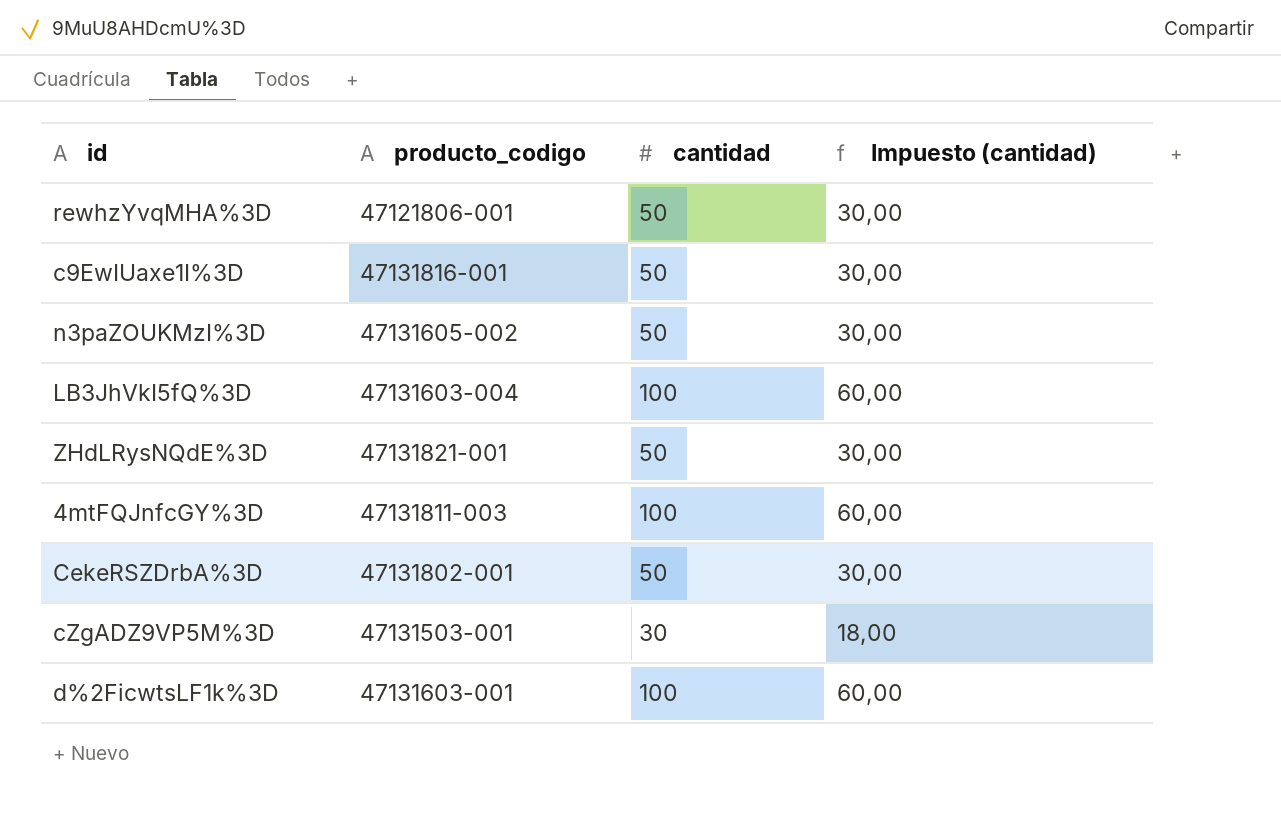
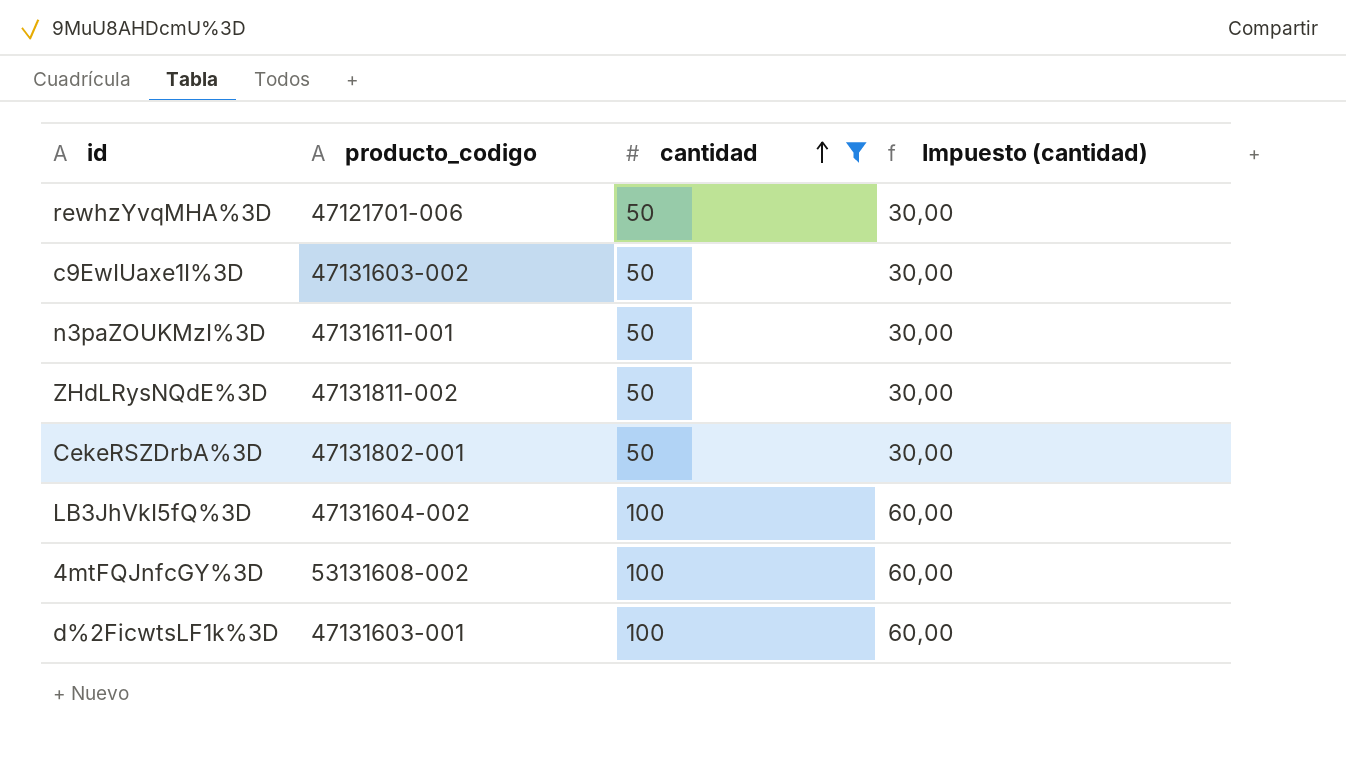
filter: none -> cantidad != 30
row order: none -> cantidad ascending
rewhzYvqMHA%3D | producto_codigo: 47121806-001 -> 47121701-006
c9EwIUaxe1I%3D | producto_codigo: 47131816-001 -> 47131603-002
n3paZOUKMzI%3D | producto_codigo: 47131605-002 -> 47131611-001
ZHdLRysNQdE%3D | producto_codigo: 47131821-001 -> 47131811-002
LB3JhVkI5fQ%3D | producto_codigo: 47131603-004 -> 47131604-002
4mtFQJnfcGY%3D | producto_codigo: 47131811-003 -> 53131608-002

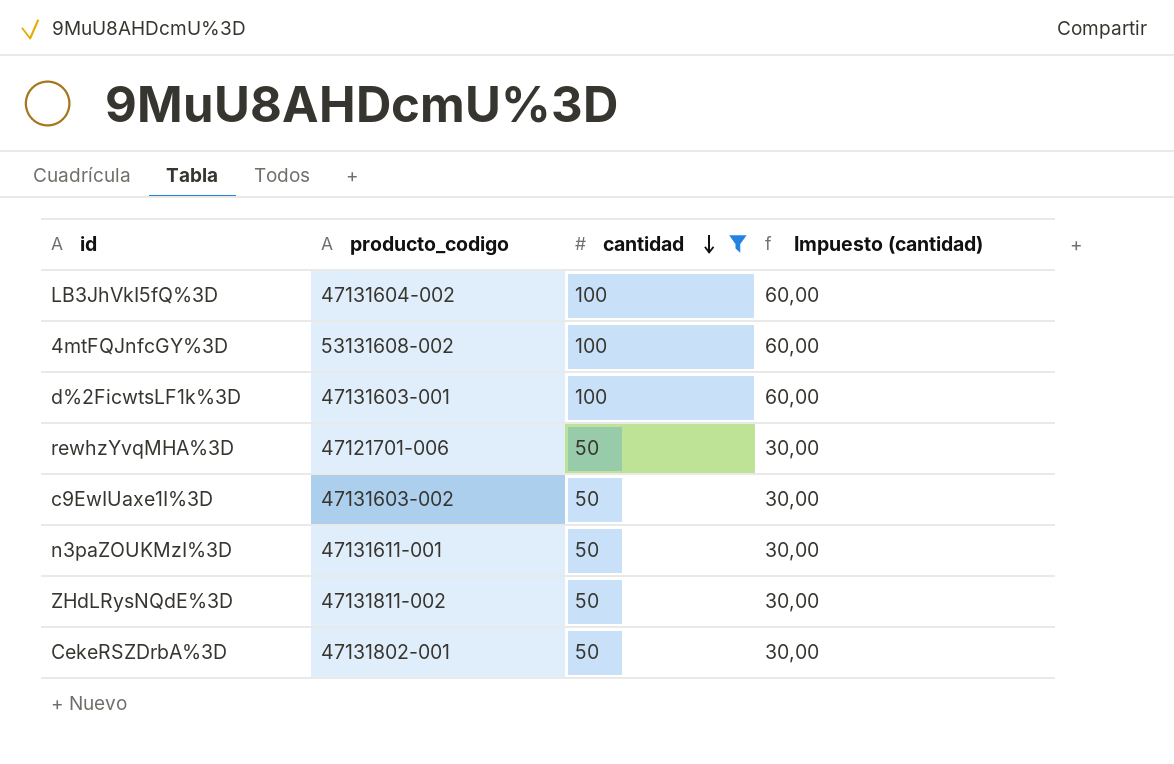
row order: cantidad ascending -> cantidad descending

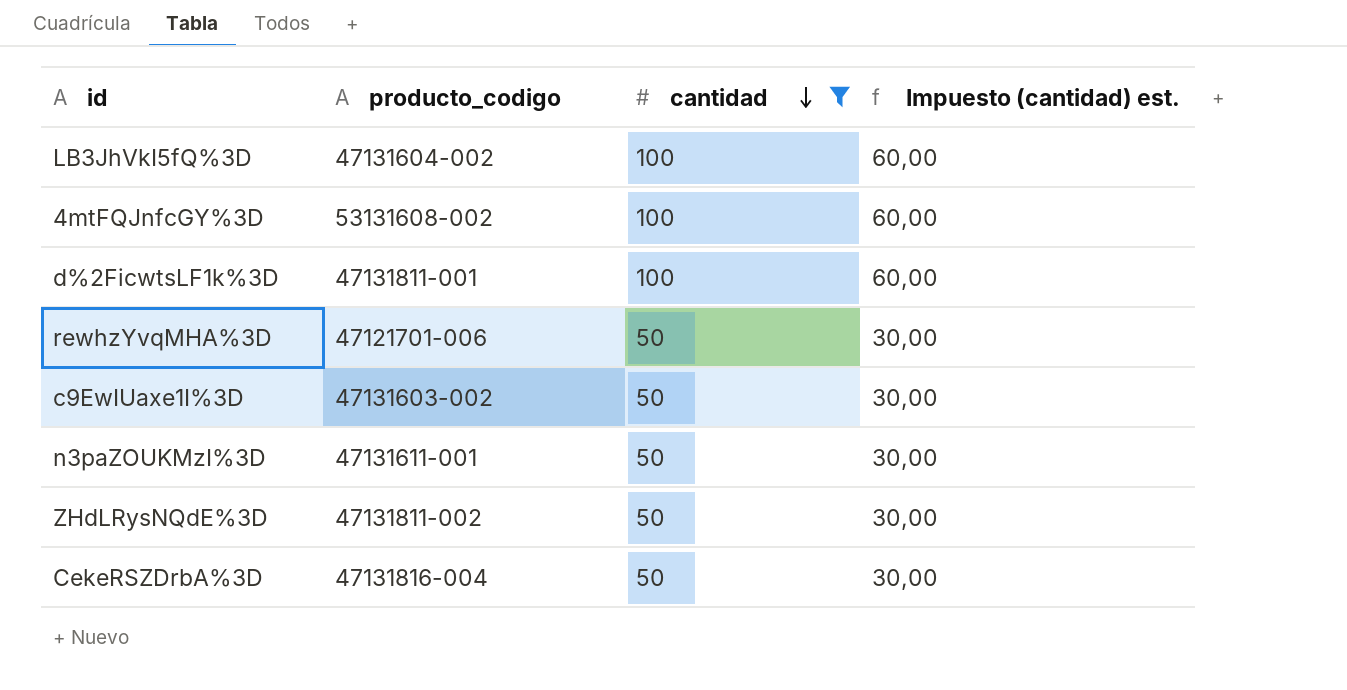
column name: Impuesto (cantidad) -> Impuesto (cantidad) est.
d%2FicwtsLF1k%3D | producto_codigo: 47131603-001 -> 47131811-001
CekeRSZDrbA%3D | producto_codigo: 47131802-001 -> 47131816-004

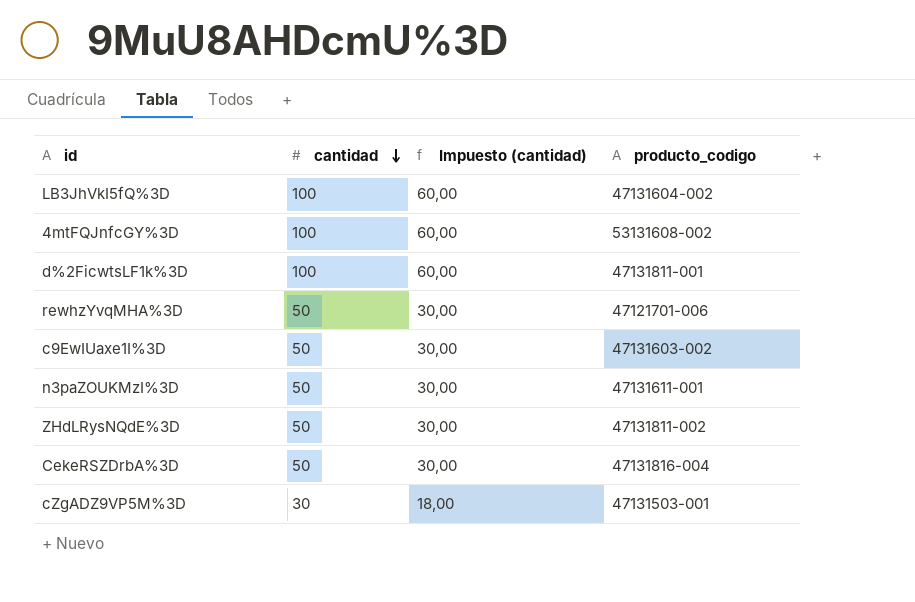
filter: cantidad != 30 -> none
column name: Impuesto (cantidad) est. -> Impuesto (cantidad)
column producto_codigo | position: 2 -> 4

